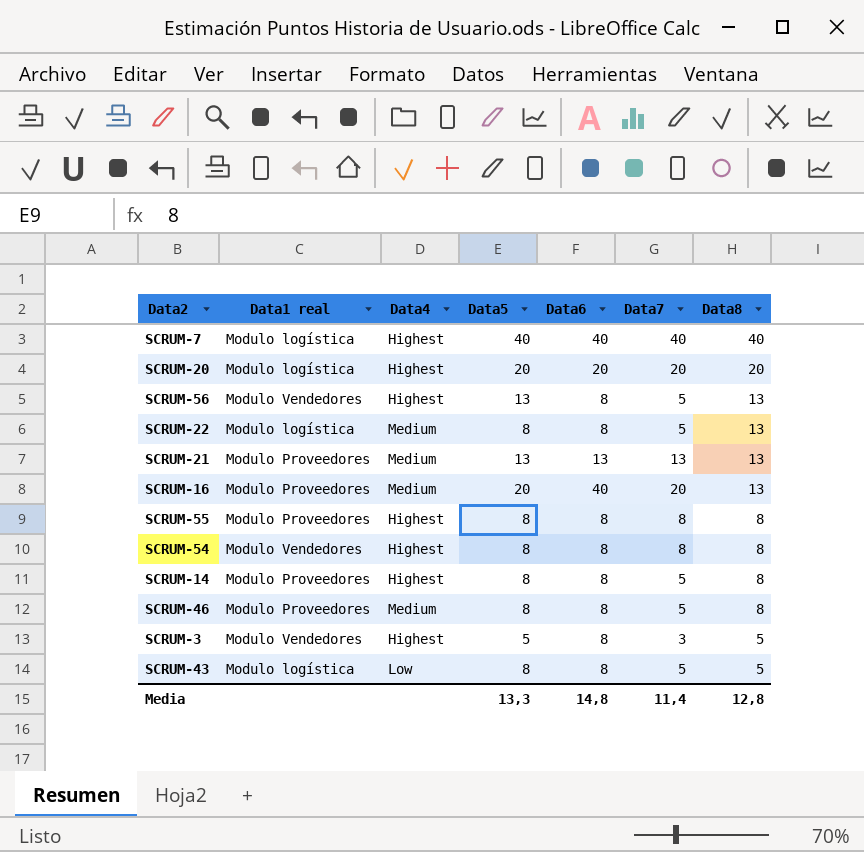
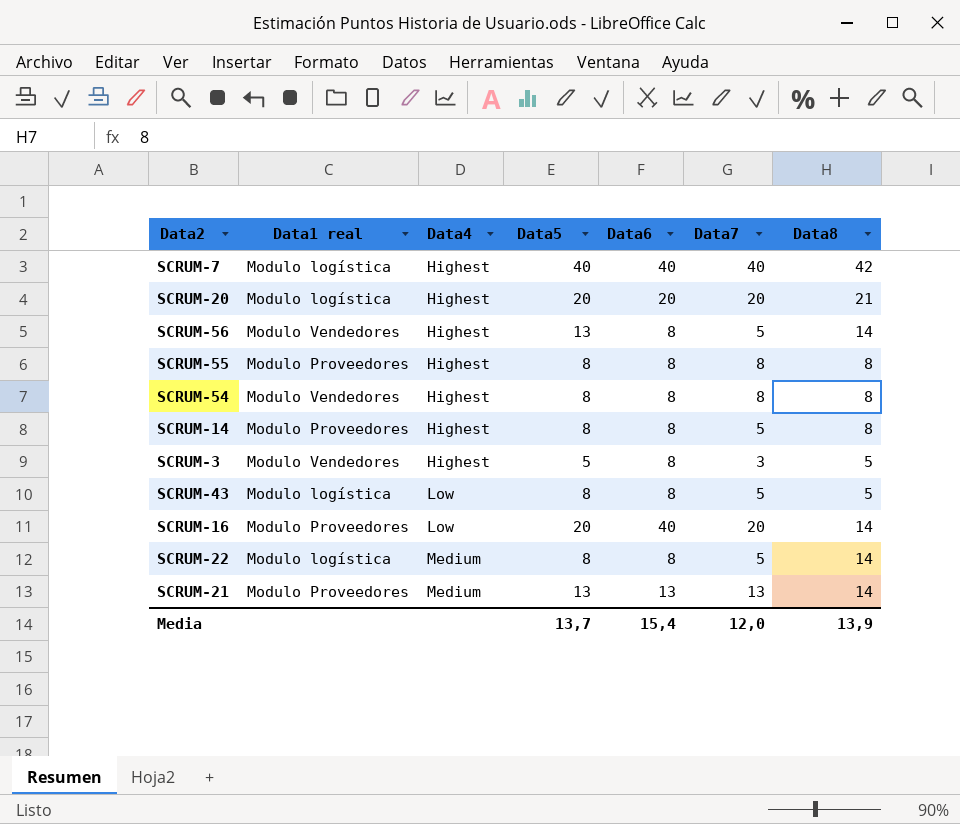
row order: Data8 descending -> Data4 ascending
row SCRUM-46: Modulo Proveedores | Medium | 8 | 8 | 5 | 8 -> none
SCRUM-7 | Data8: 40 -> 42
SCRUM-20 | Data8: 20 -> 21
SCRUM-56 | Data8: 13 -> 14
SCRUM-16 | Data4: Medium -> Low
SCRUM-16 | Data8: 13 -> 14
SCRUM-22 | Data8: 13 -> 14
SCRUM-21 | Data8: 13 -> 14
Media | Data5: 13,3 -> 13,7
Media | Data6: 14,8 -> 15,4
Media | Data7: 11,4 -> 12,0
Media | Data8: 12,8 -> 13,9

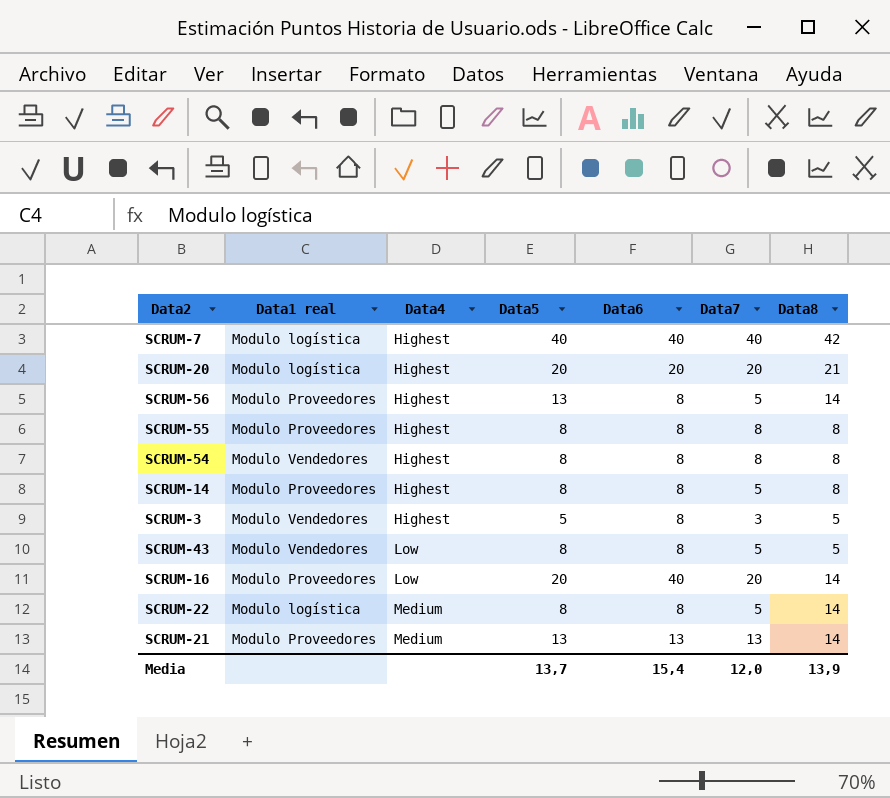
SCRUM-56 | Data1 real: Modulo Vendedores -> Modulo Proveedores
SCRUM-43 | Data1 real: Modulo logística -> Modulo Vendedores

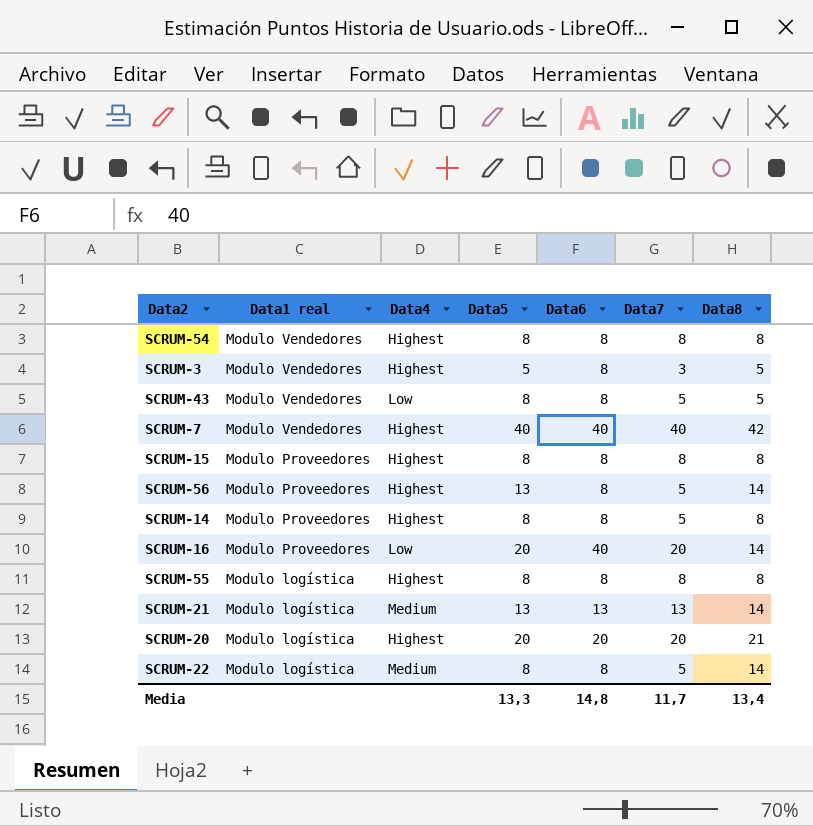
row order: Data4 ascending -> Data1 real descending
SCRUM-7 | Data1 real: Modulo logística -> Modulo Vendedores
row SCRUM-15: none -> Modulo Proveedores | Highest | 8 | 8 | 8 | 8
SCRUM-55 | Data1 real: Modulo Proveedores -> Modulo logística
SCRUM-21 | Data1 real: Modulo Proveedores -> Modulo logística
Media | Data5: 13,7 -> 13,3
Media | Data6: 15,4 -> 14,8
Media | Data7: 12,0 -> 11,7
Media | Data8: 13,9 -> 13,4

